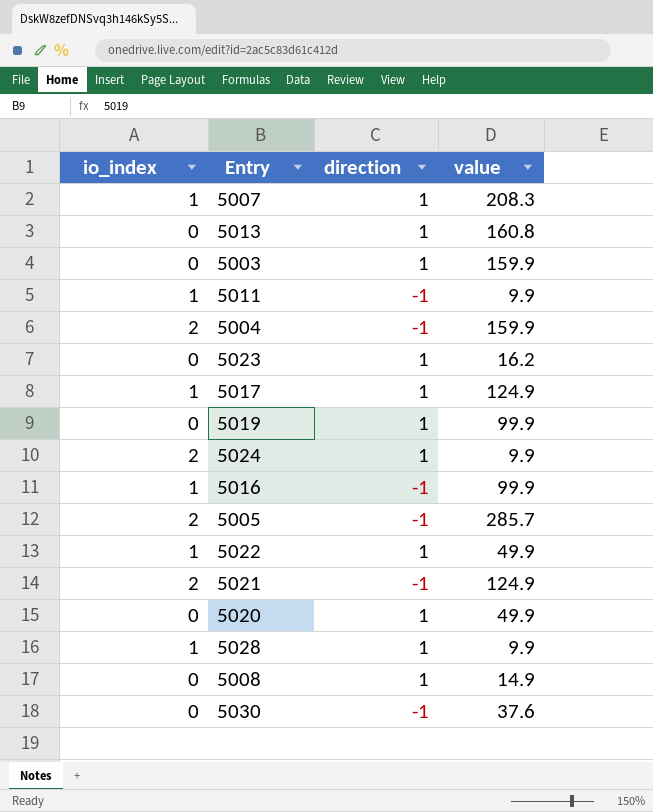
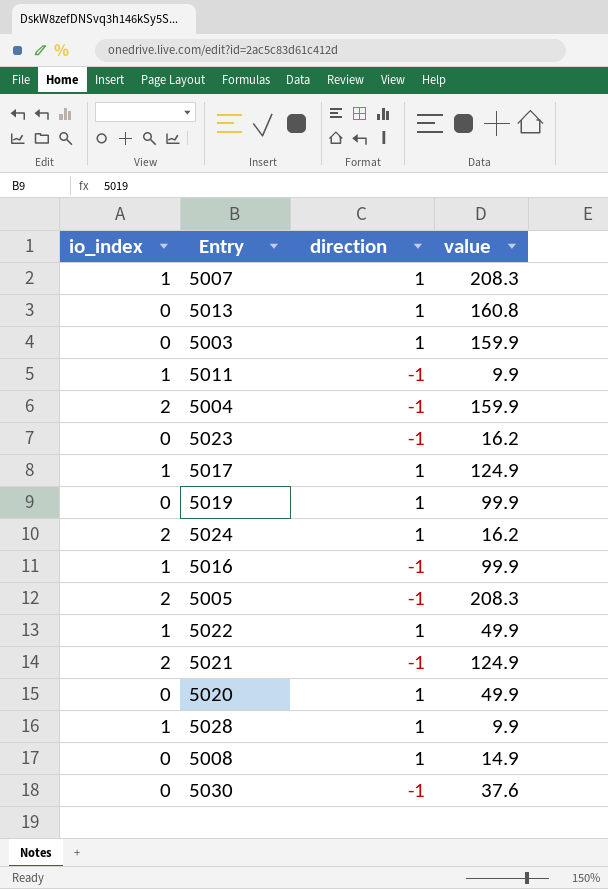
5023 | direction: 1 -> -1
5024 | value: 9.9 -> 16.2
5005 | value: 285.7 -> 208.3

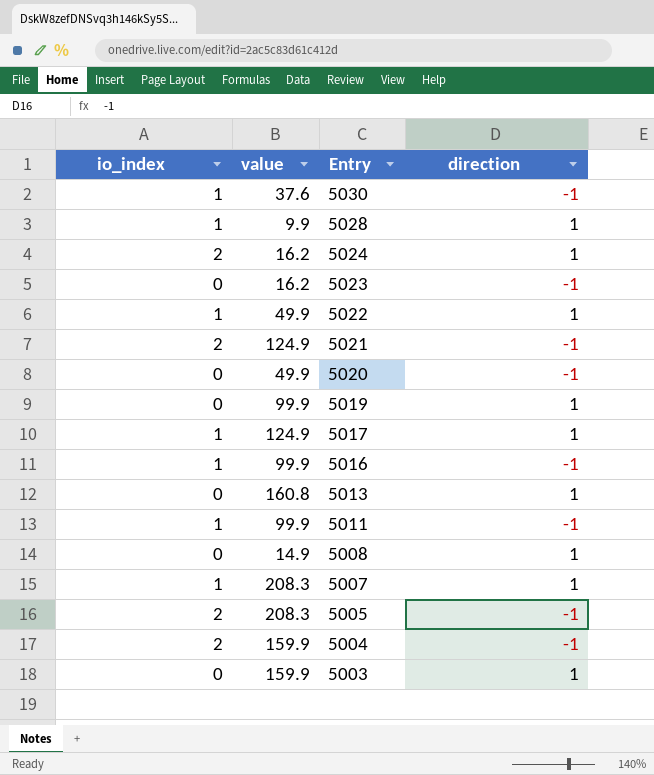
row order: none -> Entry descending
column value | position: 4 -> 2
5030 | io_index: 0 -> 1
5020 | direction: 1 -> -1
5011 | value: 9.9 -> 99.9

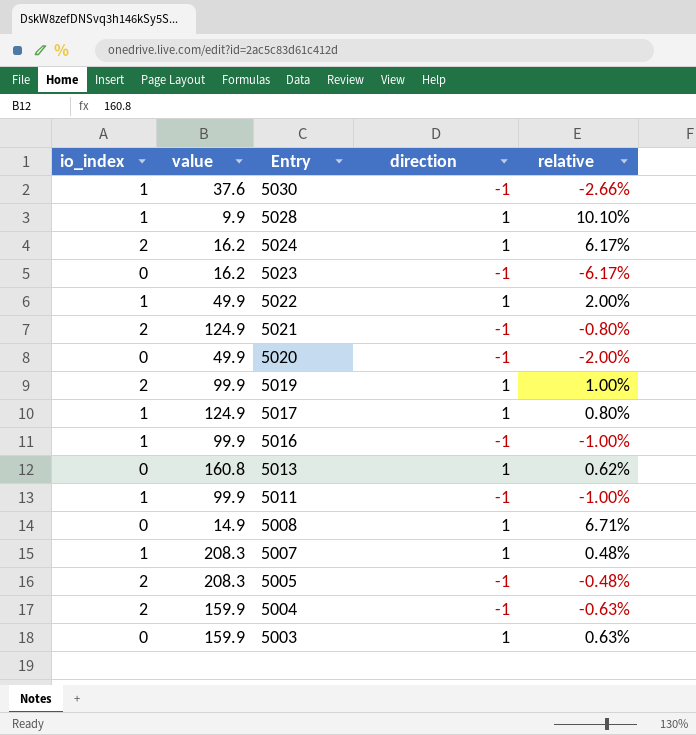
column relative | formula: none -> [direction] / [value]
5019 | io_index: 0 -> 2

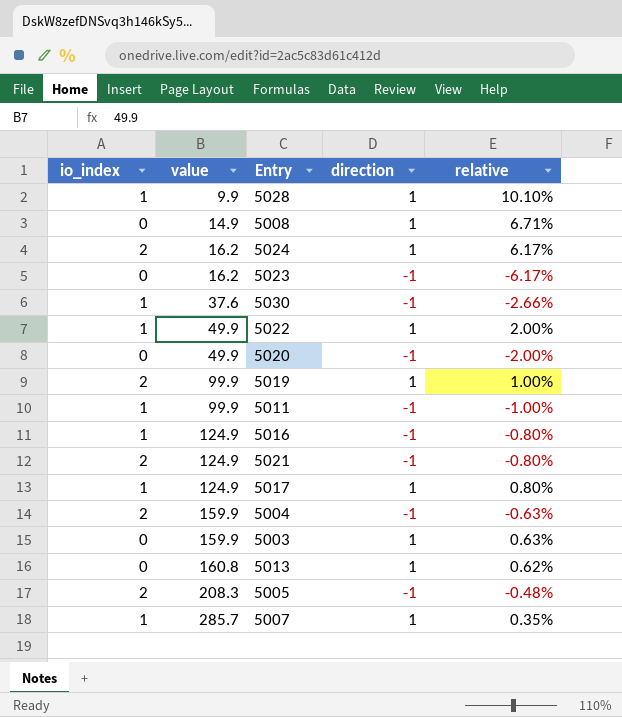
row order: Entry descending -> value ascending
5016 | value: 99.9 -> 124.9
5016 | relative: -1.00% -> -0.80%
5007 | value: 208.3 -> 285.7
5007 | relative: 0.48% -> 0.35%

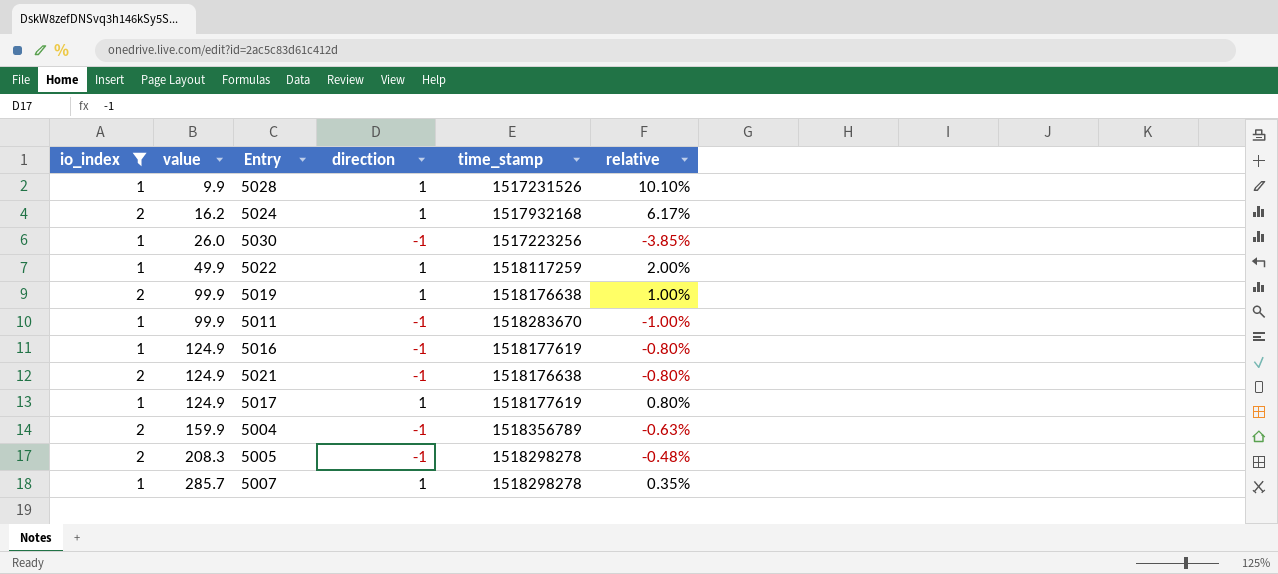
filter: none -> io_index != 0
column time_stamp | position: none -> 5
5030 | value: 37.6 -> 26.0
5030 | relative: -2.66% -> -3.85%

